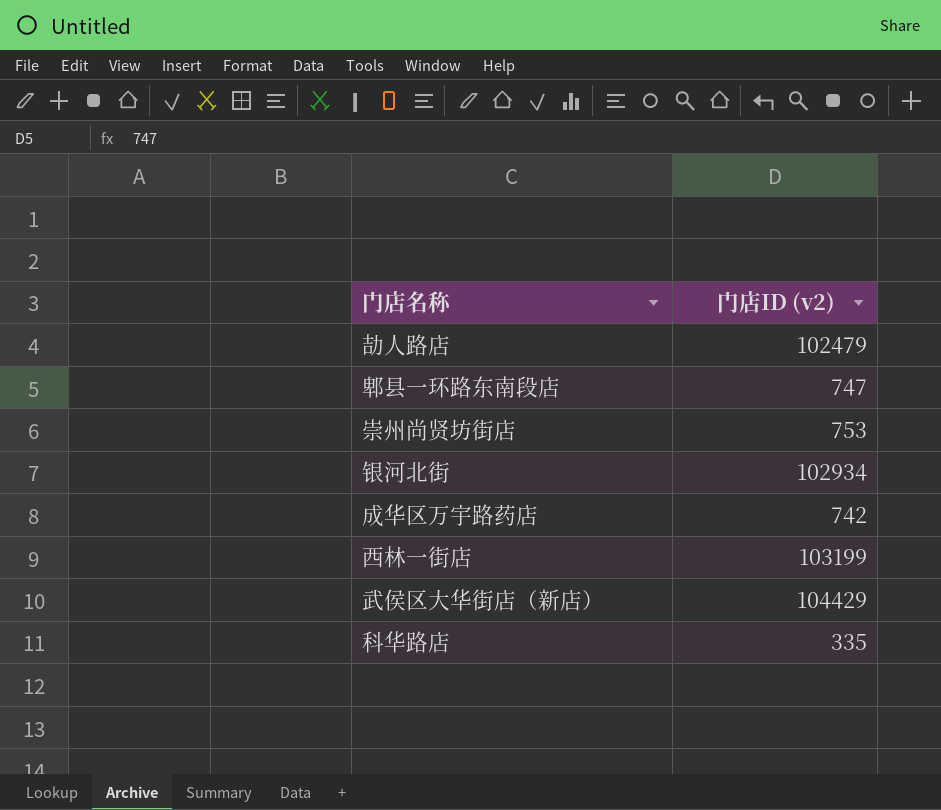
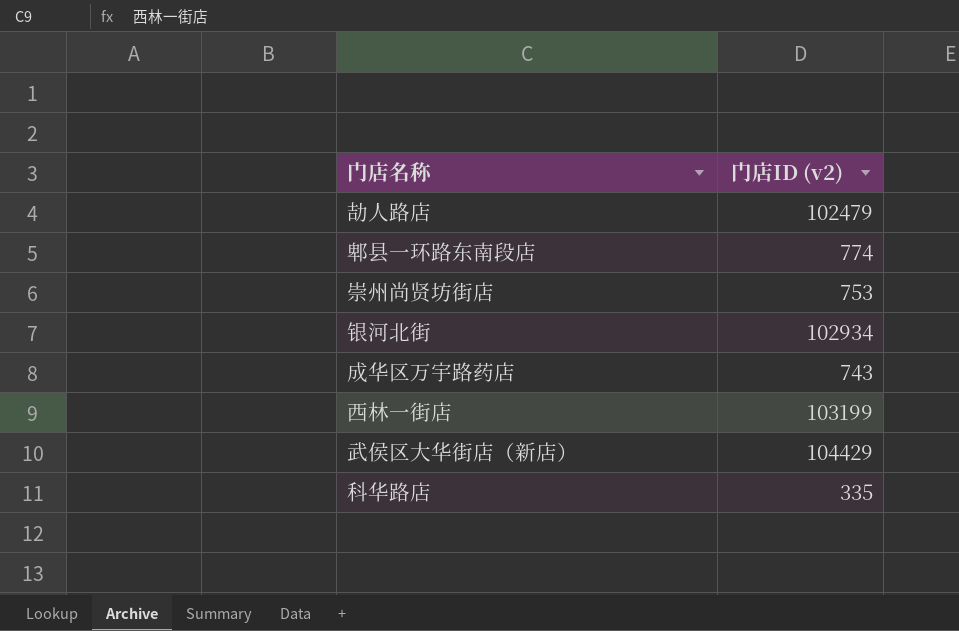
郫县一环路东南段店 | 门店ID (v2): 747 -> 774
成华区万宇路药店 | 门店ID (v2): 742 -> 743

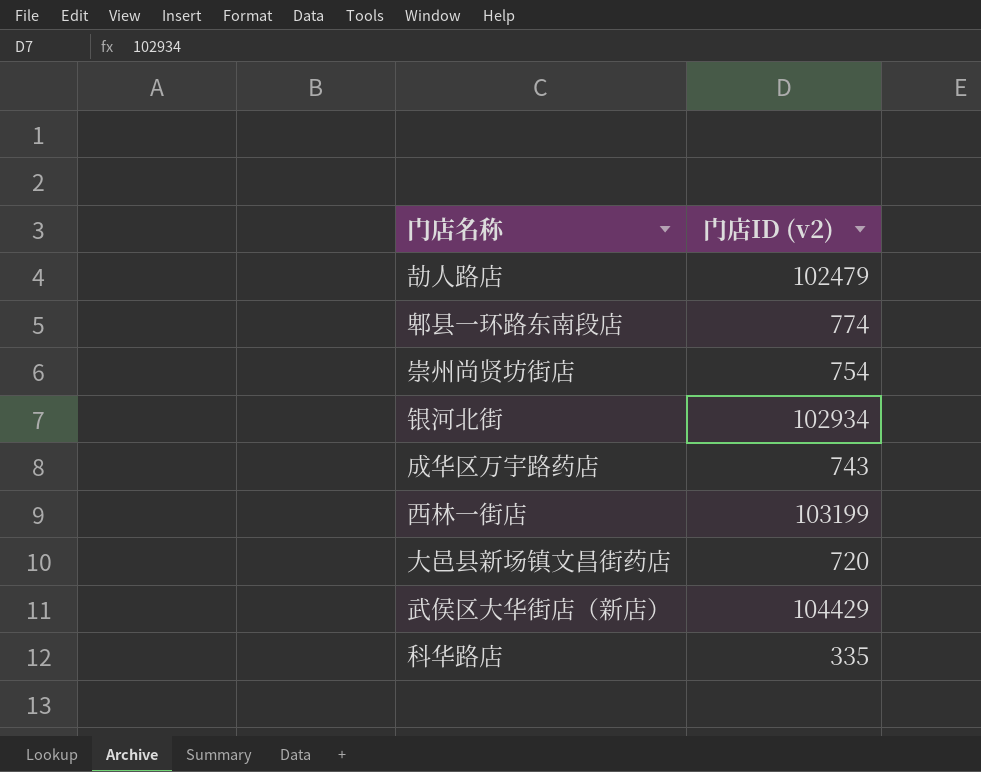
崇州尚贤坊街店 | 门店ID (v2): 753 -> 754
row 大邑县新场镇文昌街药店: none -> 720

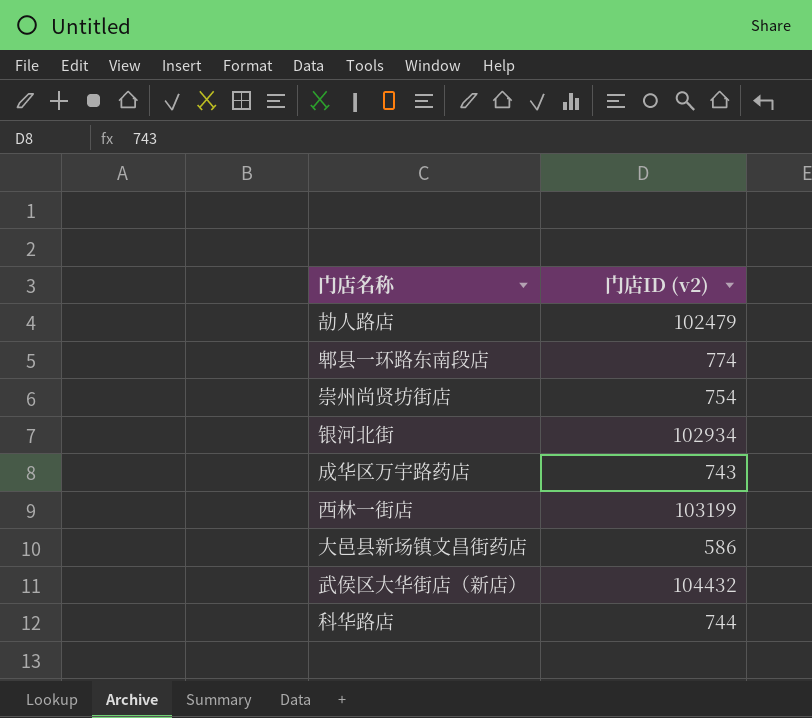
大邑县新场镇文昌街药店 | 门店ID (v2): 720 -> 586
武侯区大华街店（新店） | 门店ID (v2): 104429 -> 104432
科华路店 | 门店ID (v2): 335 -> 744

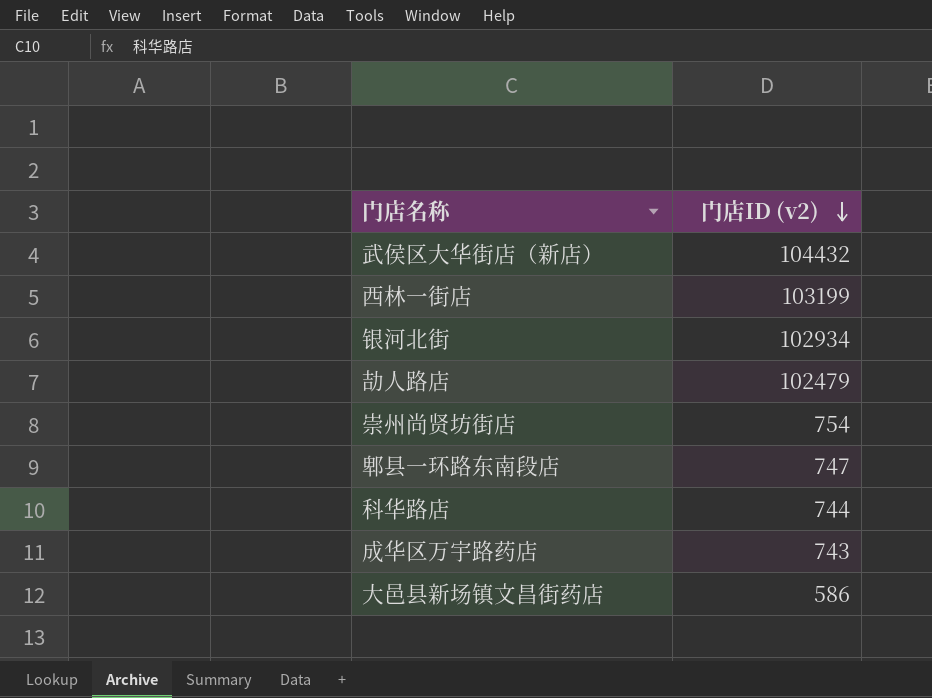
row order: none -> 门店ID (v2) descending
郫县一环路东南段店 | 门店ID (v2): 774 -> 747

